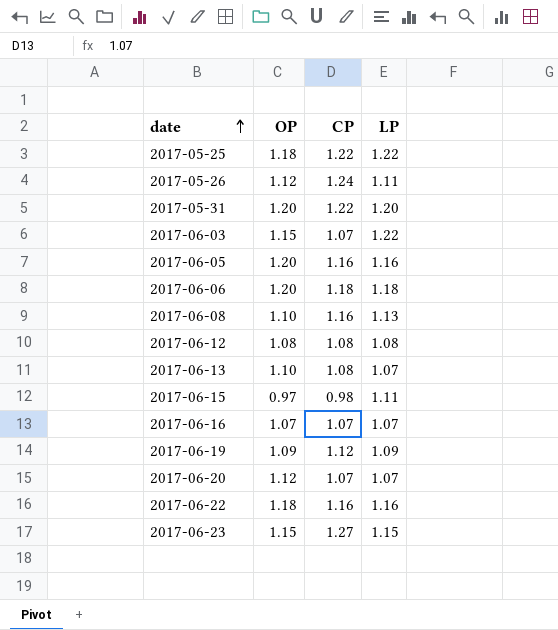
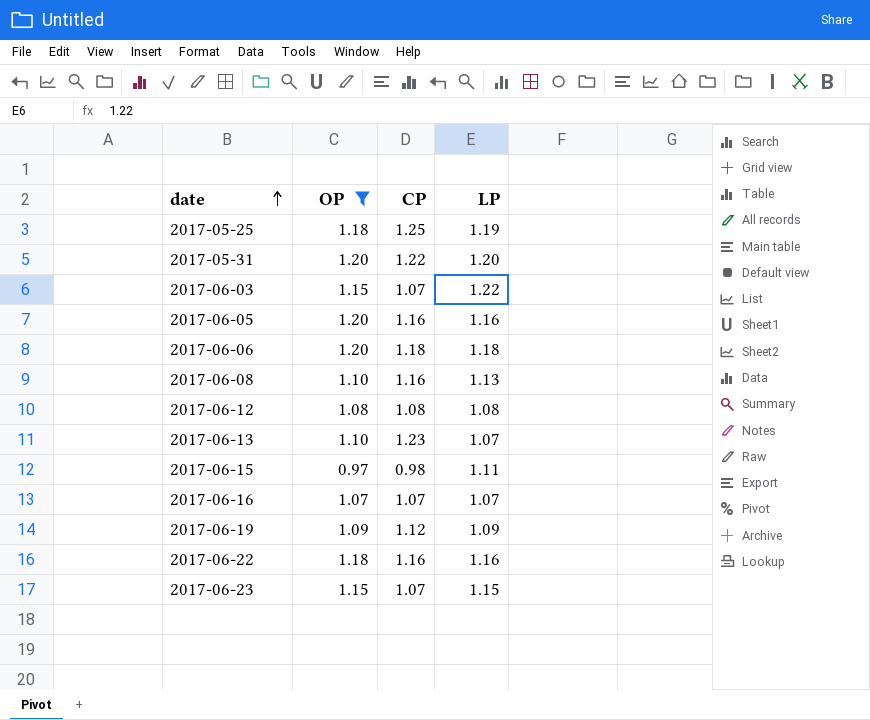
filter: none -> OP != 1.12
2017-05-25 | CP: 1.22 -> 1.25
2017-05-25 | LP: 1.22 -> 1.19
2017-06-13 | CP: 1.08 -> 1.23
2017-06-23 | CP: 1.27 -> 1.07

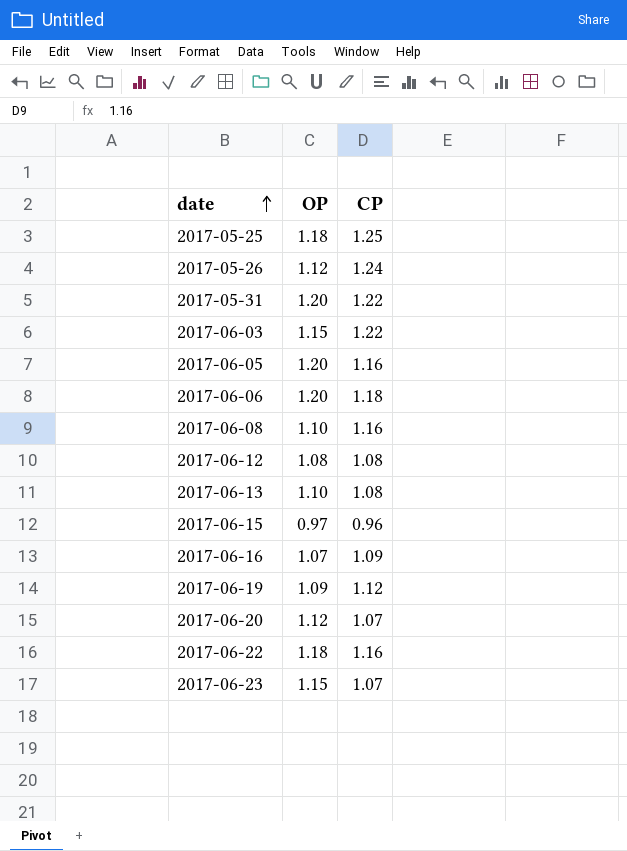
filter: OP != 1.12 -> none
column LP | position: 4 -> none
2017-06-03 | CP: 1.07 -> 1.22
2017-06-13 | CP: 1.23 -> 1.08
2017-06-15 | CP: 0.98 -> 0.96
2017-06-16 | CP: 1.07 -> 1.09

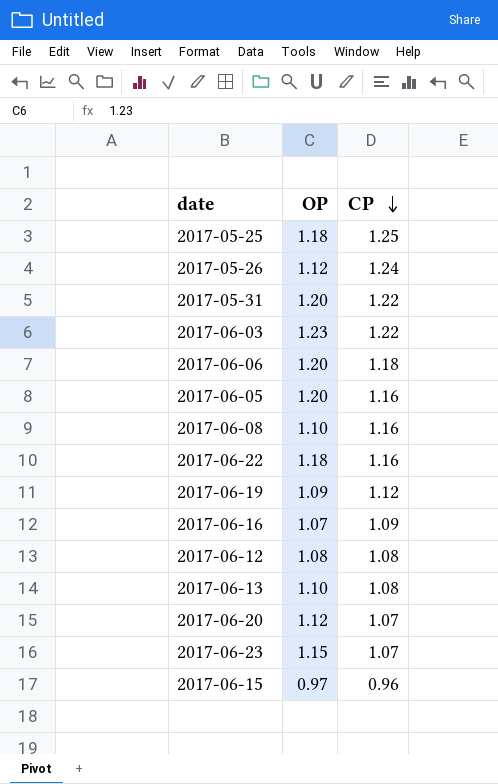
row order: date ascending -> CP descending
2017-06-03 | OP: 1.15 -> 1.23

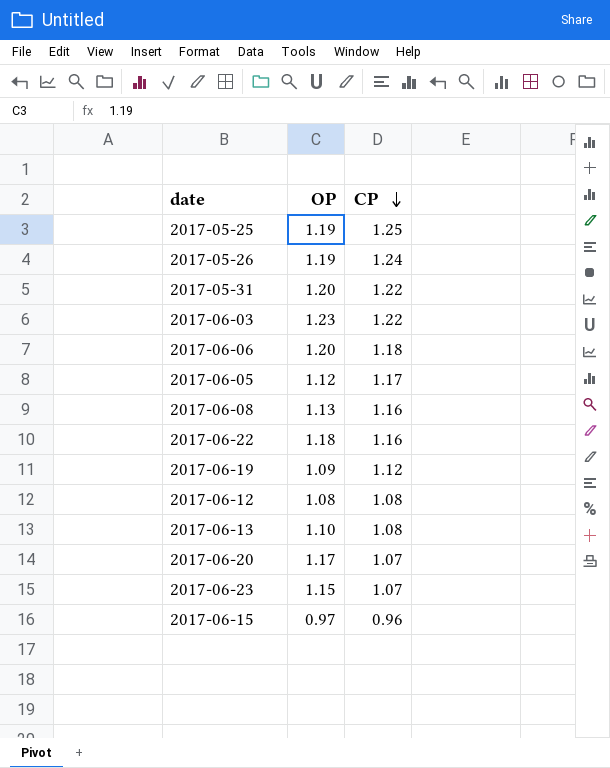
row 2017-06-16: 1.07 | 1.09 -> none
2017-05-25 | OP: 1.18 -> 1.19
2017-05-26 | OP: 1.12 -> 1.19
2017-06-05 | OP: 1.20 -> 1.12
2017-06-05 | CP: 1.16 -> 1.17
2017-06-08 | OP: 1.10 -> 1.13
2017-06-20 | OP: 1.12 -> 1.17

